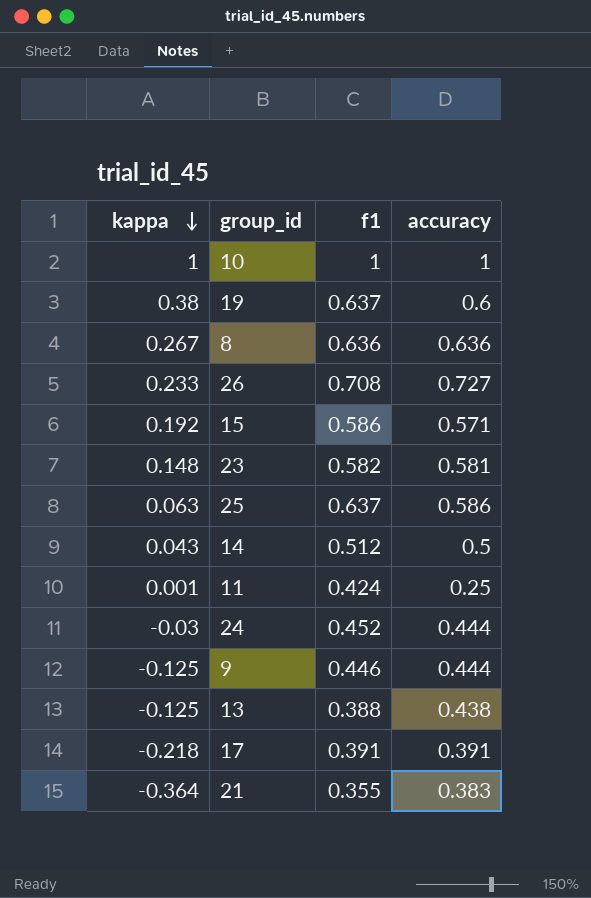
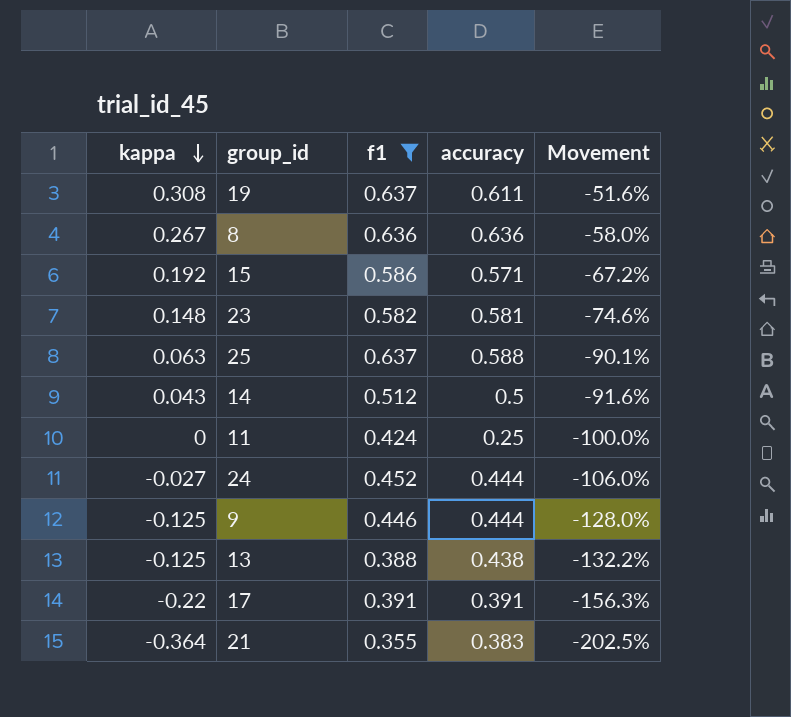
filter: none -> f1 <= 0.637
column Movement | formula: none -> ([kappa] - [f1]) / [f1]
19 | kappa: 0.38 -> 0.308
19 | accuracy: 0.6 -> 0.611
25 | accuracy: 0.586 -> 0.588
11 | kappa: 0.001 -> 0
24 | kappa: -0.03 -> -0.027
17 | kappa: -0.218 -> -0.22

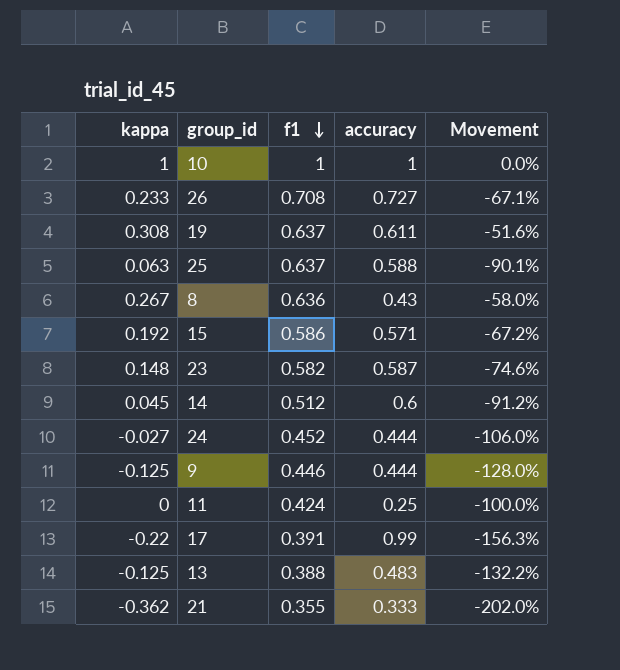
filter: f1 <= 0.637 -> none
row order: kappa descending -> f1 descending
8 | accuracy: 0.636 -> 0.43
23 | accuracy: 0.581 -> 0.587
14 | kappa: 0.043 -> 0.045
14 | accuracy: 0.5 -> 0.6
14 | Movement: -91.6% -> -91.2%
17 | accuracy: 0.391 -> 0.99
13 | accuracy: 0.438 -> 0.483
21 | kappa: -0.364 -> -0.362
21 | accuracy: 0.383 -> 0.333
21 | Movement: -202.5% -> -202.0%

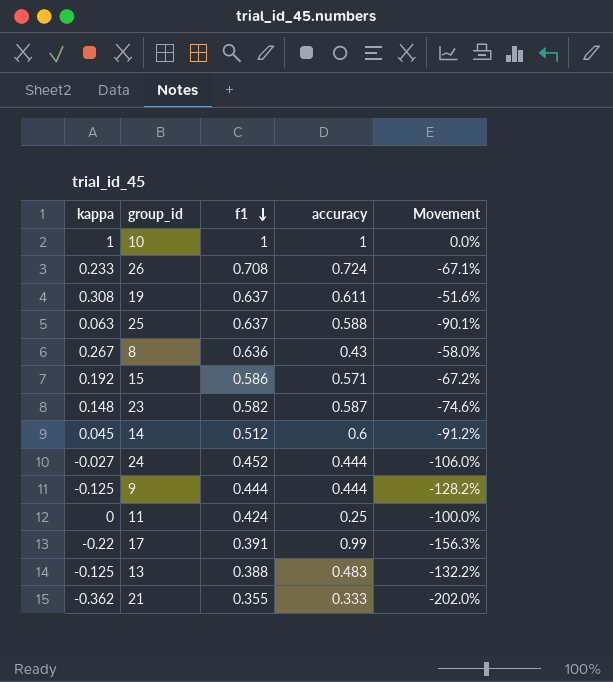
26 | accuracy: 0.727 -> 0.724
9 | f1: 0.446 -> 0.444
9 | Movement: -128.0% -> -128.2%

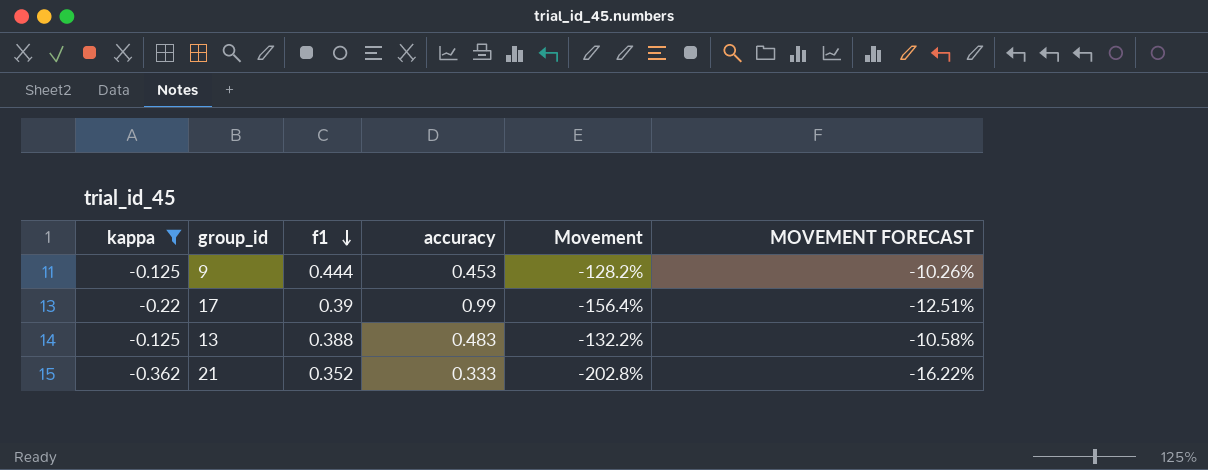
filter: none -> kappa <= -0.125
column MOVEMENT FORECAST | formula: none -> [Movement] * 0.08
9 | accuracy: 0.444 -> 0.453
17 | f1: 0.391 -> 0.39
17 | Movement: -156.3% -> -156.4%
21 | f1: 0.355 -> 0.352
21 | Movement: -202.0% -> -202.8%

